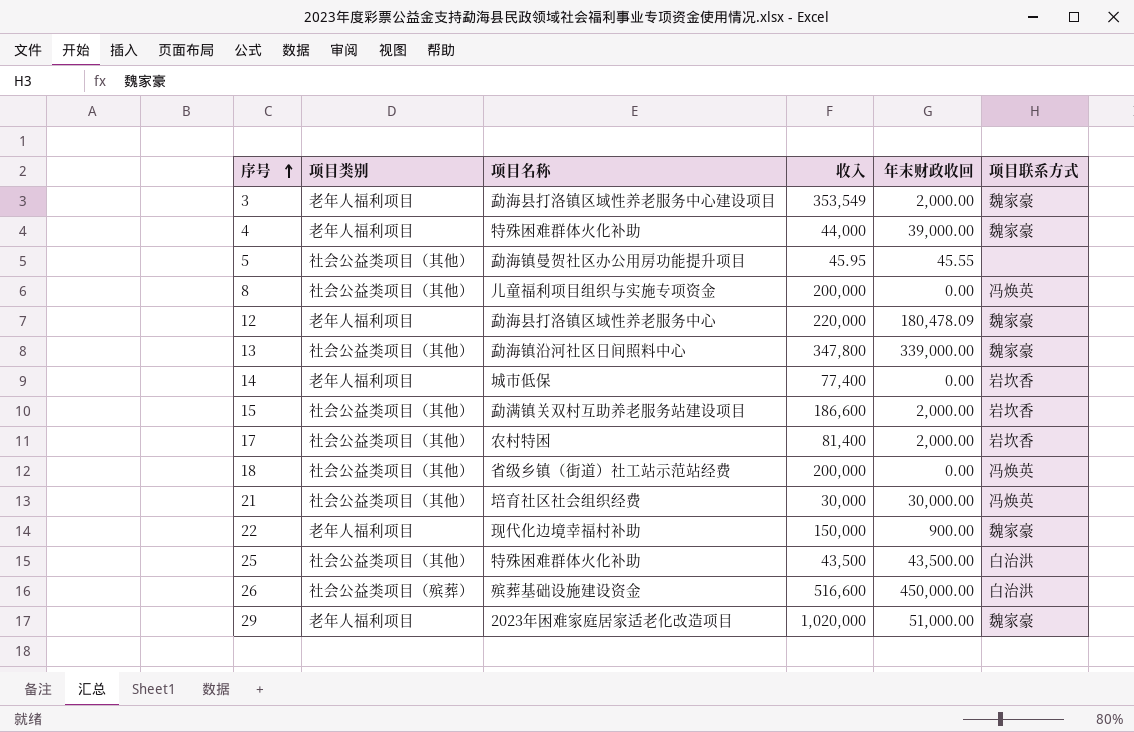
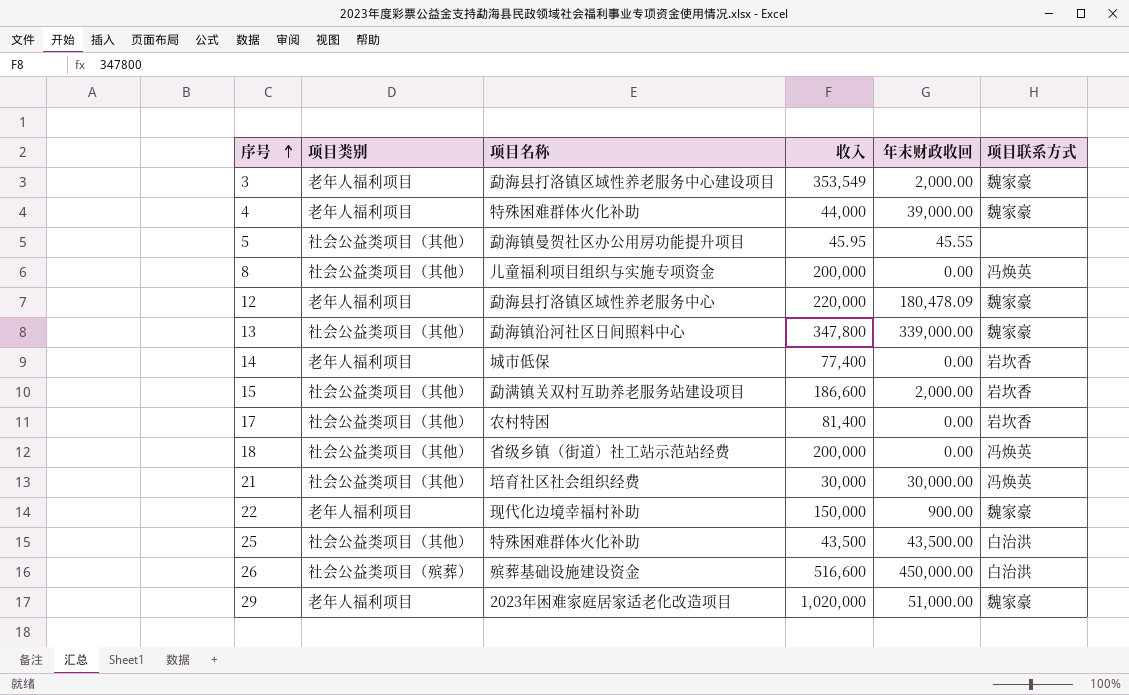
17 | 年末财政收回: 2,000.00 -> 0.00

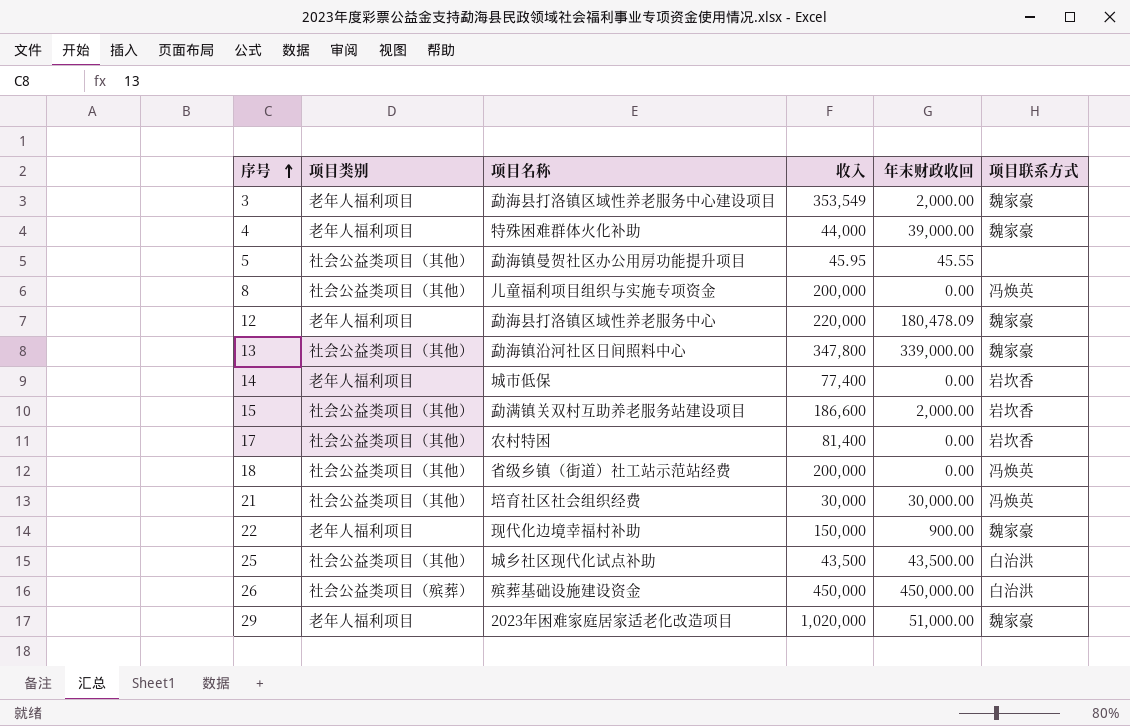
25 | 项目名称: 特殊困难群体火化补助 -> 城乡社区现代化试点补助
26 | 收入: 516,600 -> 450,000

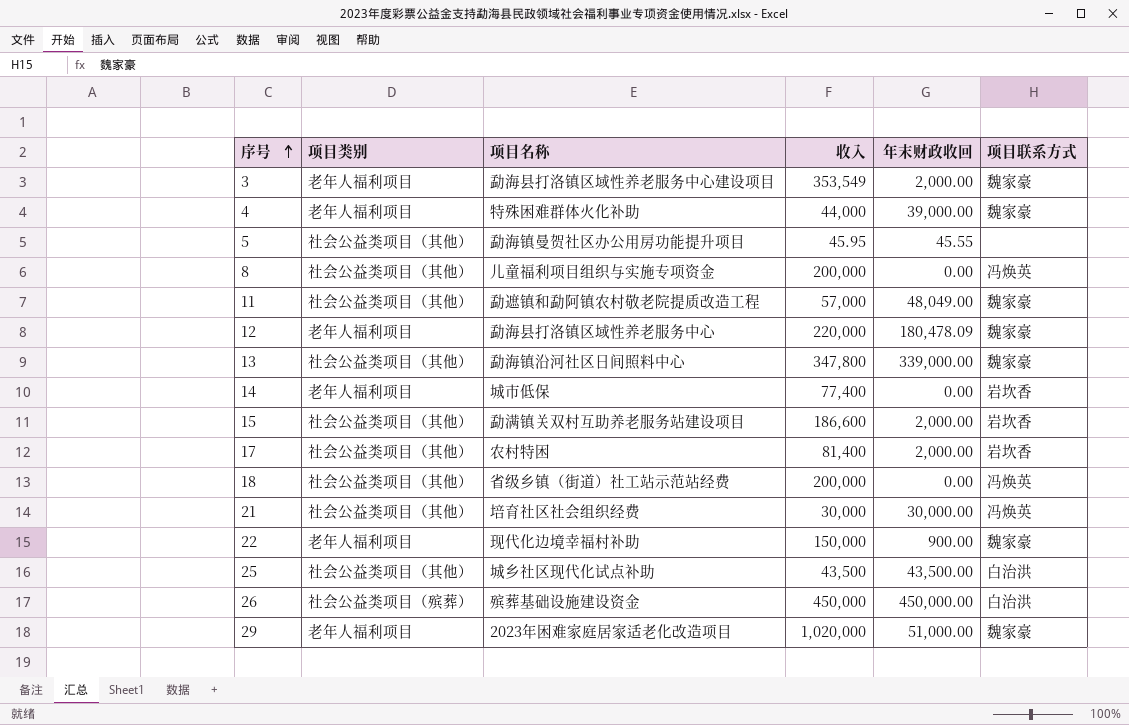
row 11: none -> 社会公益类项目（其他） | 勐遮镇和勐阿镇农村敬老院提质改造工程 | 57,000 | 48,049.00 | 魏家豪
17 | 年末财政收回: 0.00 -> 2,000.00

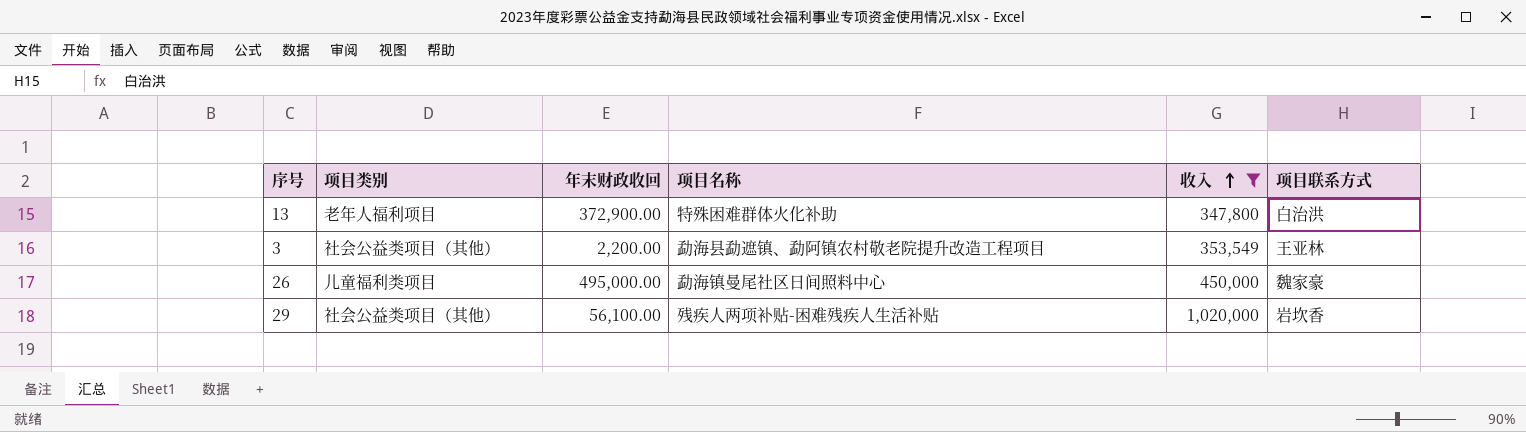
filter: none -> 收入 >= 347,800
row order: 序号 ascending -> 收入 ascending
column 年末财政收回 | position: 5 -> 3
13 | 项目类别: 社会公益类项目（其他） -> 老年人福利项目
13 | 年末财政收回: 339,000.00 -> 372,900.00
13 | 项目名称: 勐海镇沿河社区日间照料中心 -> 特殊困难群体火化补助
13 | 项目联系方式: 魏家豪 -> 白治洪
3 | 项目类别: 老年人福利项目 -> 社会公益类项目（其他）
3 | 年末财政收回: 2,000.00 -> 2,200.00
3 | 项目名称: 勐海县打洛镇区域性养老服务中心建设项目 -> 勐海县勐遮镇、勐阿镇农村敬老院提升改造工程项目
3 | 项目联系方式: 魏家豪 -> 王亚林
26 | 项目类别: 社会公益类项目（殡葬） -> 儿童福利类项目
26 | 年末财政收回: 450,000.00 -> 495,000.00
26 | 项目名称: 殡葬基础设施建设资金 -> 勐海镇曼尾社区日间照料中心
26 | 项目联系方式: 白治洪 -> 魏家豪
29 | 项目类别: 老年人福利项目 -> 社会公益类项目（其他）
29 | 年末财政收回: 51,000.00 -> 56,100.00
29 | 项目名称: 2023年困难家庭居家适老化改造项目 -> 残疾人两项补贴-困难残疾人生活补贴
29 | 项目联系方式: 魏家豪 -> 岩坎香

